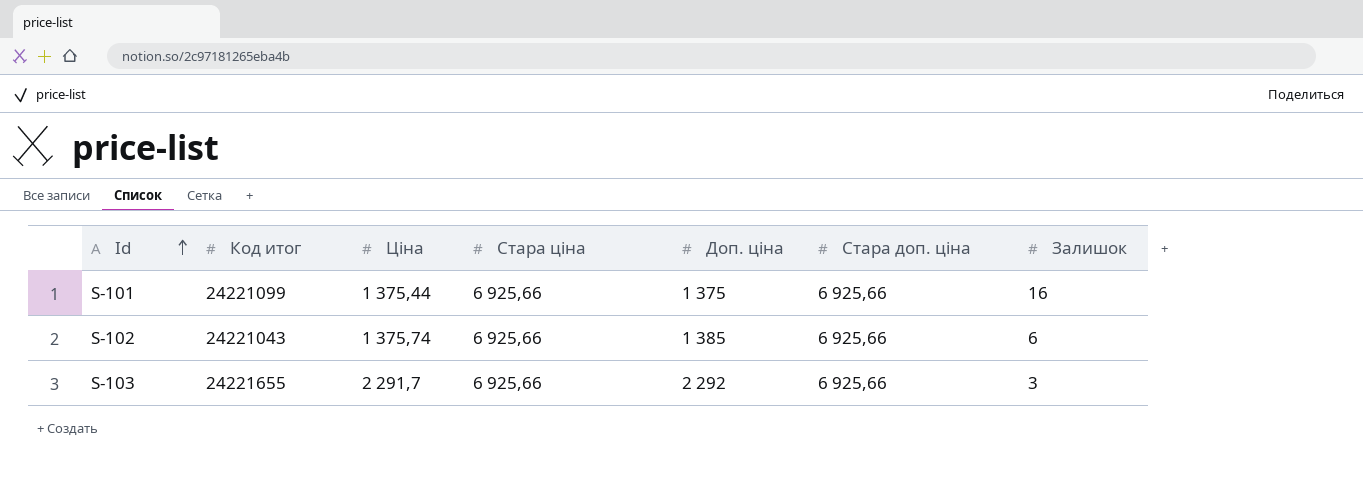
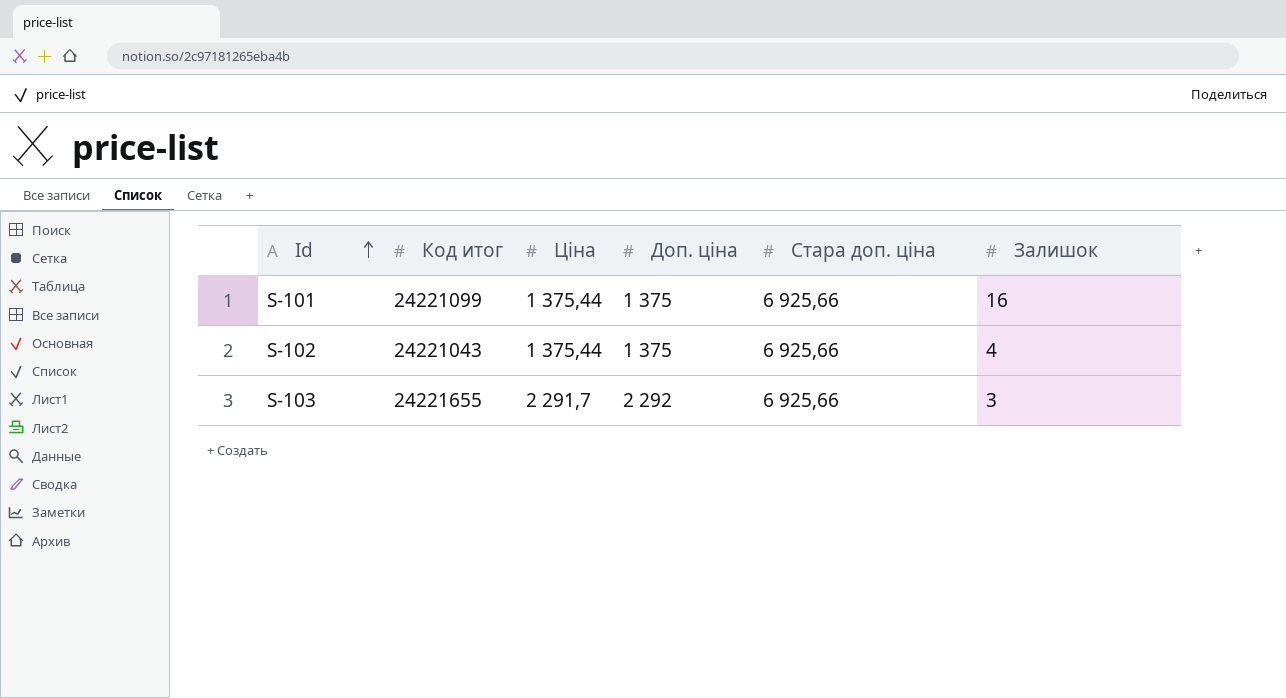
column Стара ціна | position: 4 -> none
S-102 | Ціна: 1 375,74 -> 1 375,44
S-102 | Доп. ціна: 1 385 -> 1 375
S-102 | Залишок: 6 -> 4

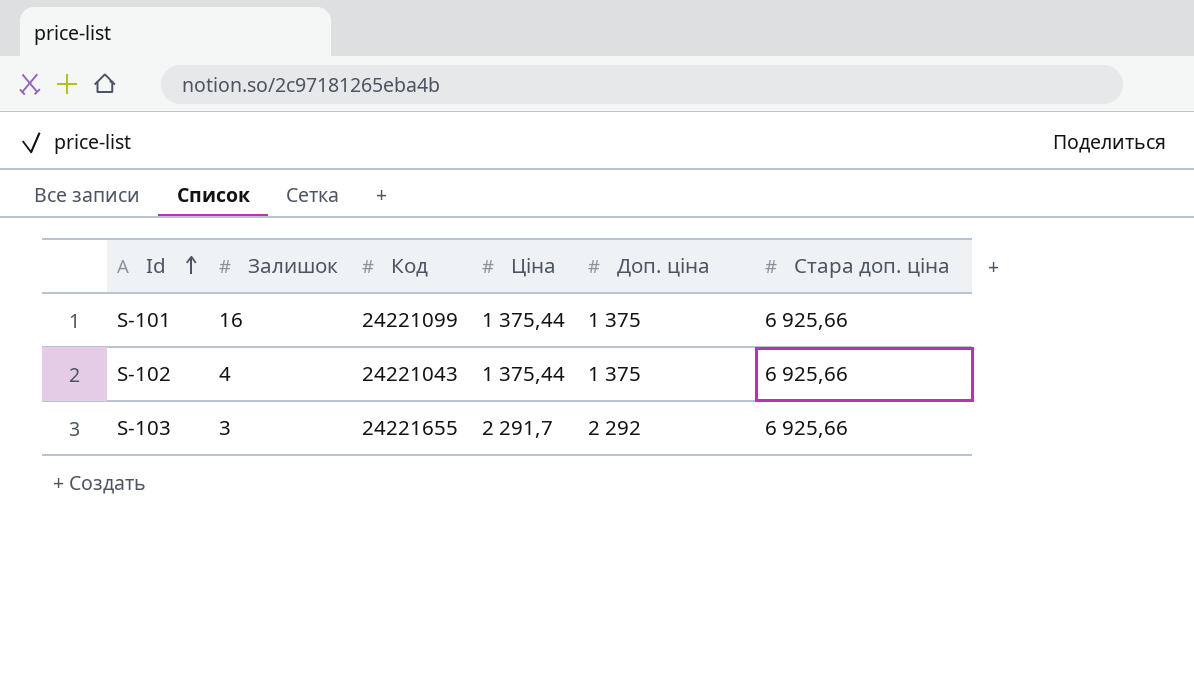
column Залишок | position: 6 -> 2
column name: Код итог -> Код

